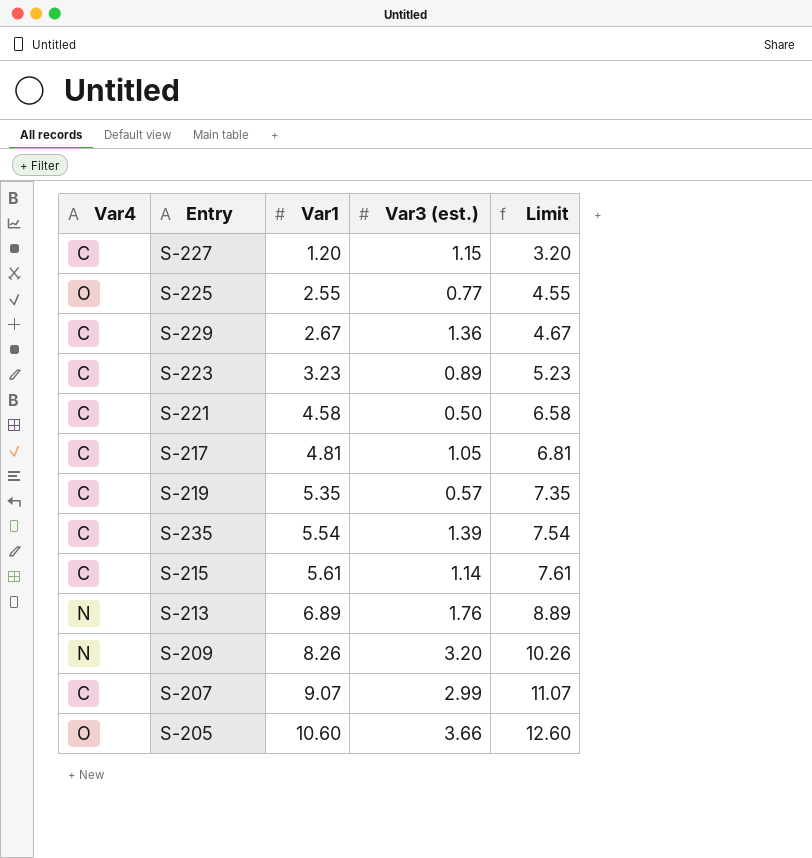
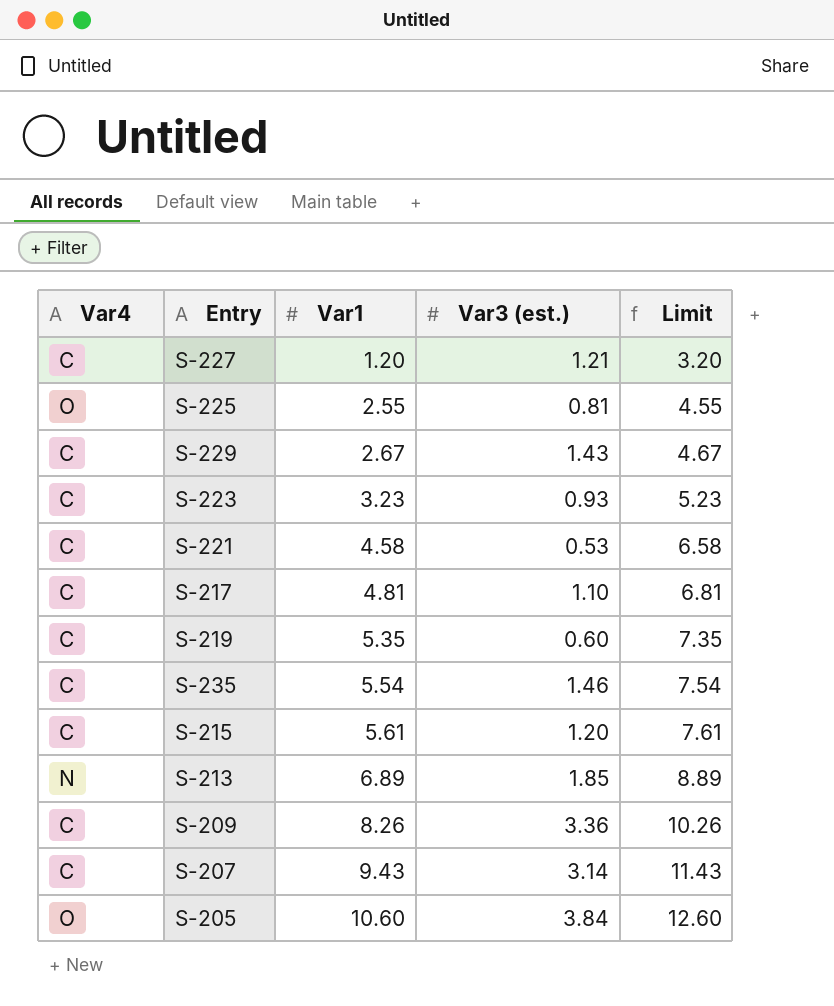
S-227 | Var3 (est.): 1.15 -> 1.21
S-225 | Var3 (est.): 0.77 -> 0.81
S-229 | Var3 (est.): 1.36 -> 1.43
S-223 | Var3 (est.): 0.89 -> 0.93
S-221 | Var3 (est.): 0.50 -> 0.53
S-217 | Var3 (est.): 1.05 -> 1.10
S-219 | Var3 (est.): 0.57 -> 0.60
S-235 | Var3 (est.): 1.39 -> 1.46
S-215 | Var3 (est.): 1.14 -> 1.20
S-213 | Var3 (est.): 1.76 -> 1.85
S-209 | Var4: N -> C
S-209 | Var3 (est.): 3.20 -> 3.36
S-207 | Var1: 9.07 -> 9.43
S-207 | Var3 (est.): 2.99 -> 3.14
S-207 | Limit: 11.07 -> 11.43
S-205 | Var3 (est.): 3.66 -> 3.84

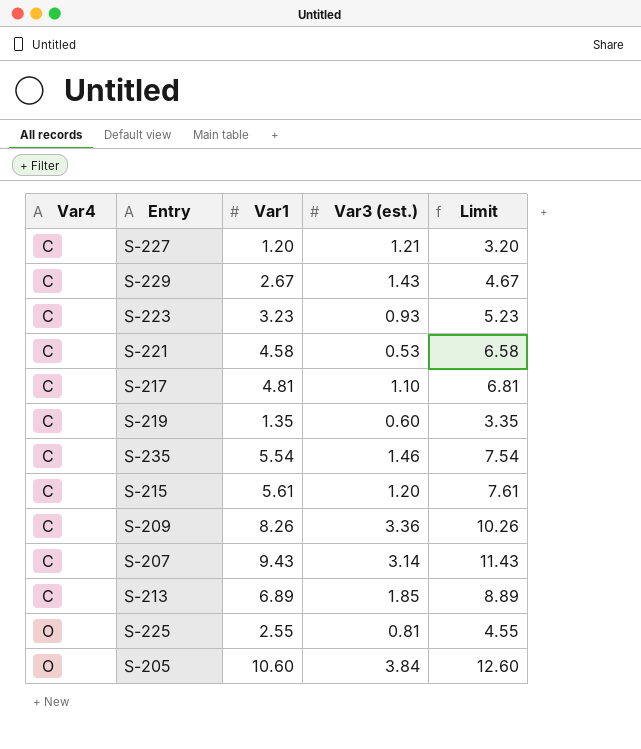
row order: Var1 ascending -> Var4 ascending
S-219 | Var1: 5.35 -> 1.35
S-219 | Limit: 7.35 -> 3.35
S-213 | Var4: N -> C

